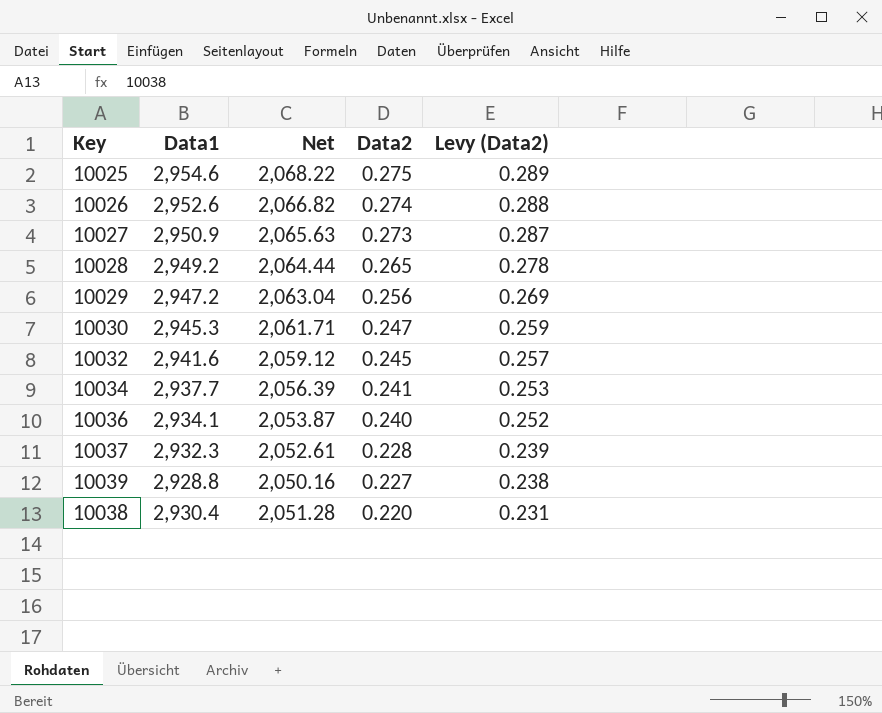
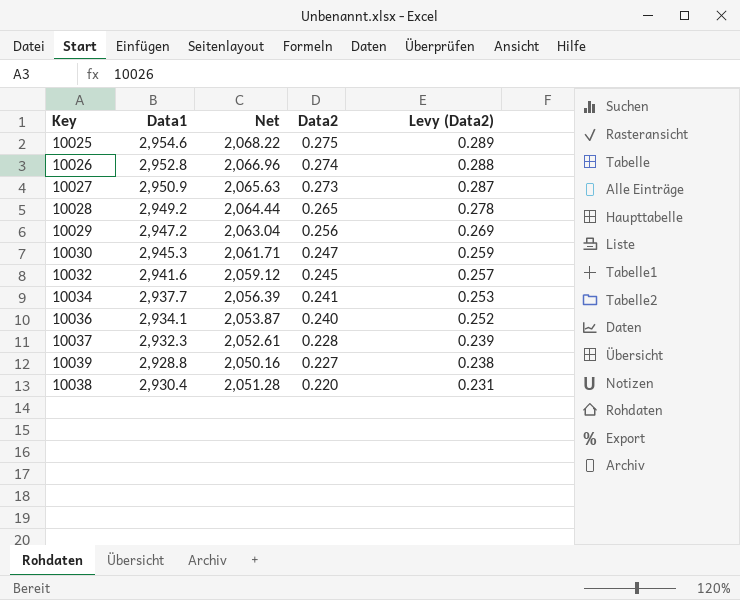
10026 | Data1: 2,952.6 -> 2,952.8
10026 | Net: 2,066.82 -> 2,066.96

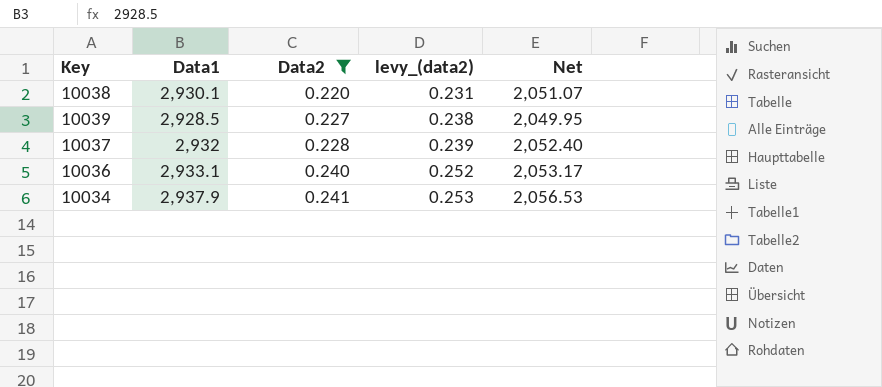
filter: none -> Data2 <= 0.241
row order: Data2 descending -> Data2 ascending
column name: Levy (Data2) -> levy_(data2)
column Net | position: 3 -> 5
10038 | Data1: 2,930.4 -> 2,930.1
10038 | Net: 2,051.28 -> 2,051.07
10039 | Data1: 2,928.8 -> 2,928.5
10039 | Net: 2,050.16 -> 2,049.95
10037 | Data1: 2,932.3 -> 2,932
10037 | Net: 2,052.61 -> 2,052.40
10036 | Data1: 2,934.1 -> 2,933.1
10036 | Net: 2,053.87 -> 2,053.17
10034 | Data1: 2,937.7 -> 2,937.9
10034 | Net: 2,056.39 -> 2,056.53

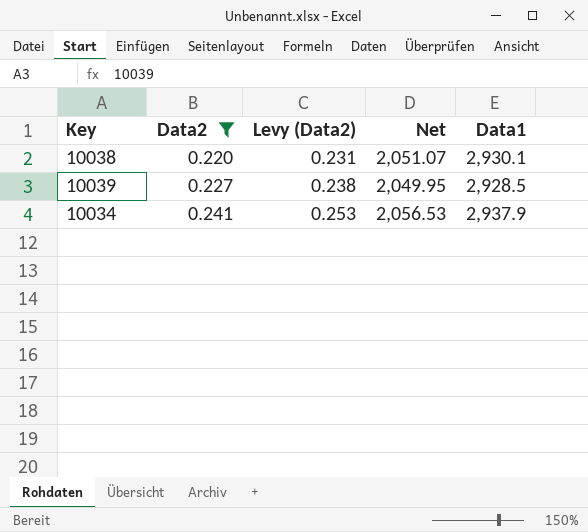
column name: levy_(data2) -> Levy (Data2)
column Data1 | position: 2 -> 5
row 10037: 2,932 | 0.228 | 0.239 | 2,052.40 -> none
row 10036: 2,933.1 | 0.240 | 0.252 | 2,053.17 -> none

